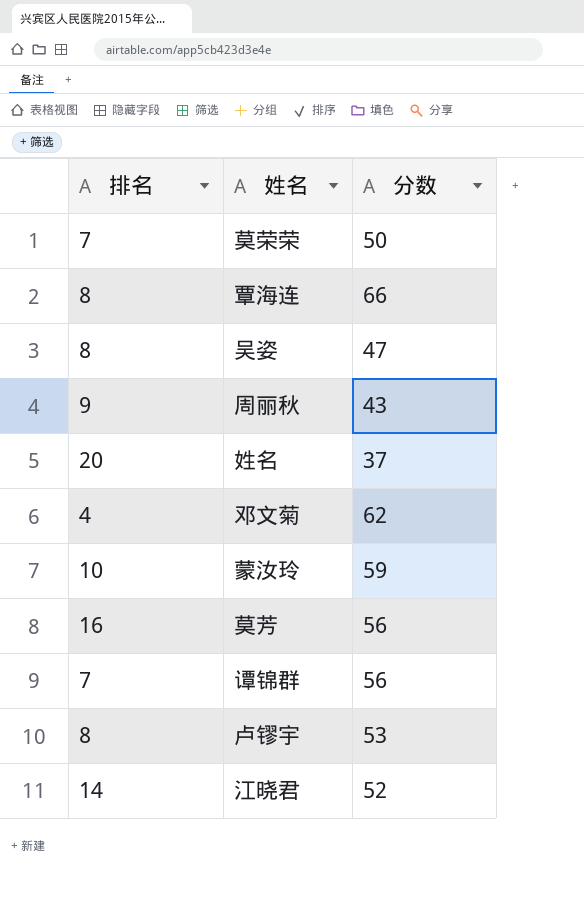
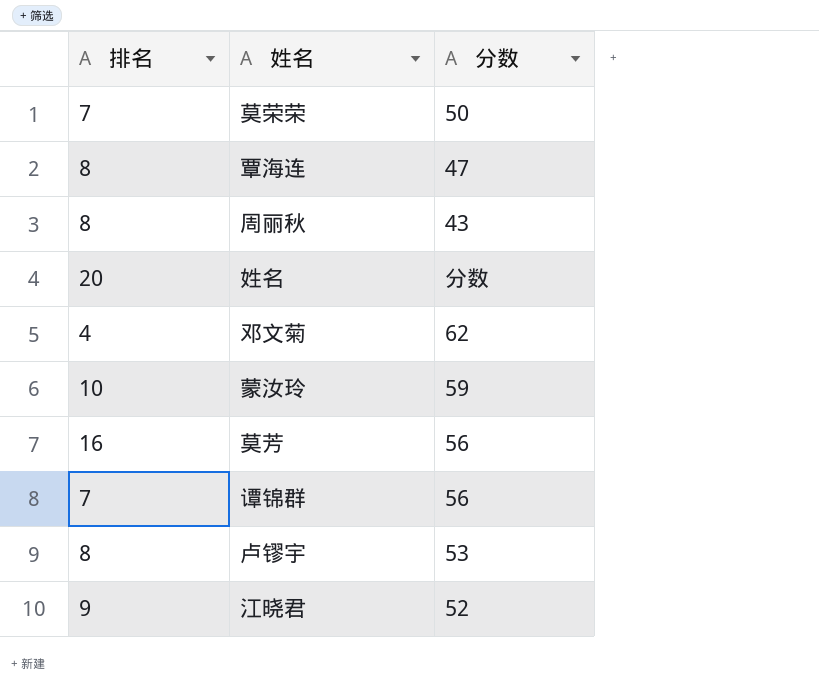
row 吴姿: 8 | 47 -> none
覃海连 | 分数: 66 -> 47
周丽秋 | 排名: 9 -> 8
姓名 | 分数: 37 -> 分数
江晓君 | 排名: 14 -> 9

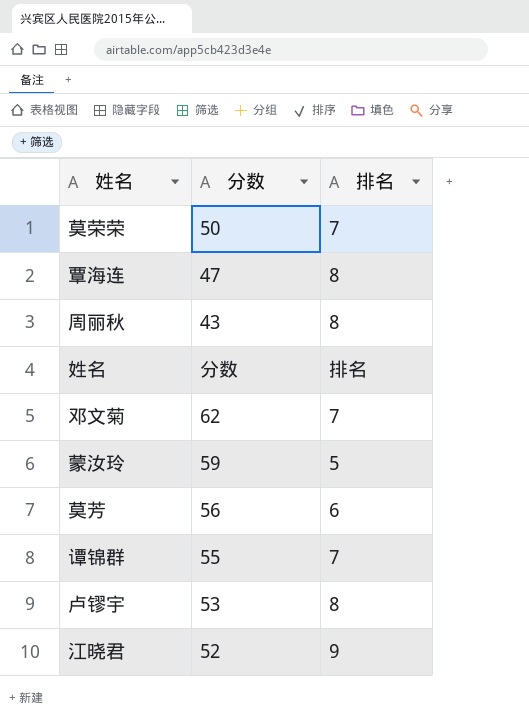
column 排名 | position: 1 -> 3
姓名 | 排名: 20 -> 排名
邓文菊 | 排名: 4 -> 7
蒙汝玲 | 排名: 10 -> 5
莫芳 | 排名: 16 -> 6
谭锦群 | 分数: 56 -> 55

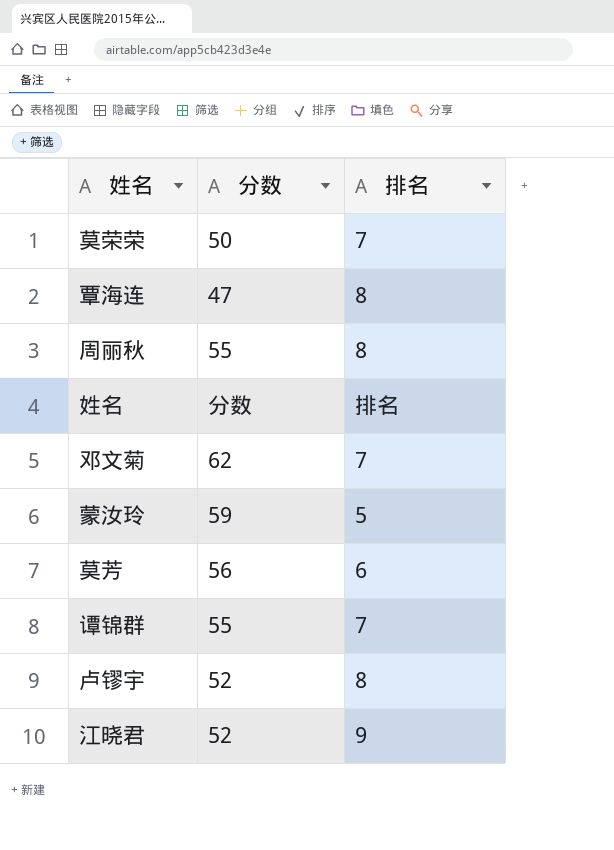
周丽秋 | 分数: 43 -> 55
卢镠宇 | 分数: 53 -> 52

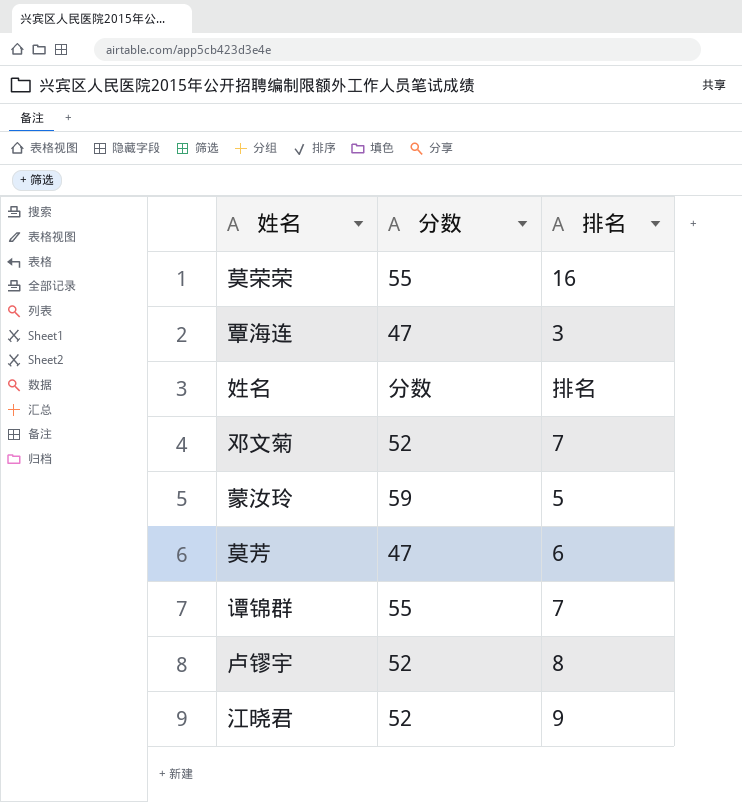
row 周丽秋: 55 | 8 -> none
莫荣荣 | 分数: 50 -> 55
莫荣荣 | 排名: 7 -> 16
覃海连 | 排名: 8 -> 3
邓文菊 | 分数: 62 -> 52
莫芳 | 分数: 56 -> 47

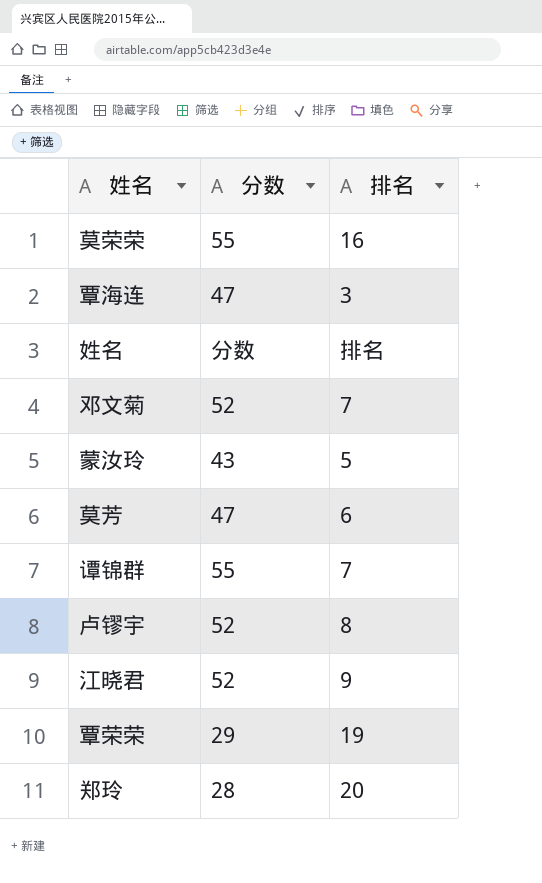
蒙汝玲 | 分数: 59 -> 43
row 覃荣荣: none -> 29 | 19
row 郑玲: none -> 28 | 20

